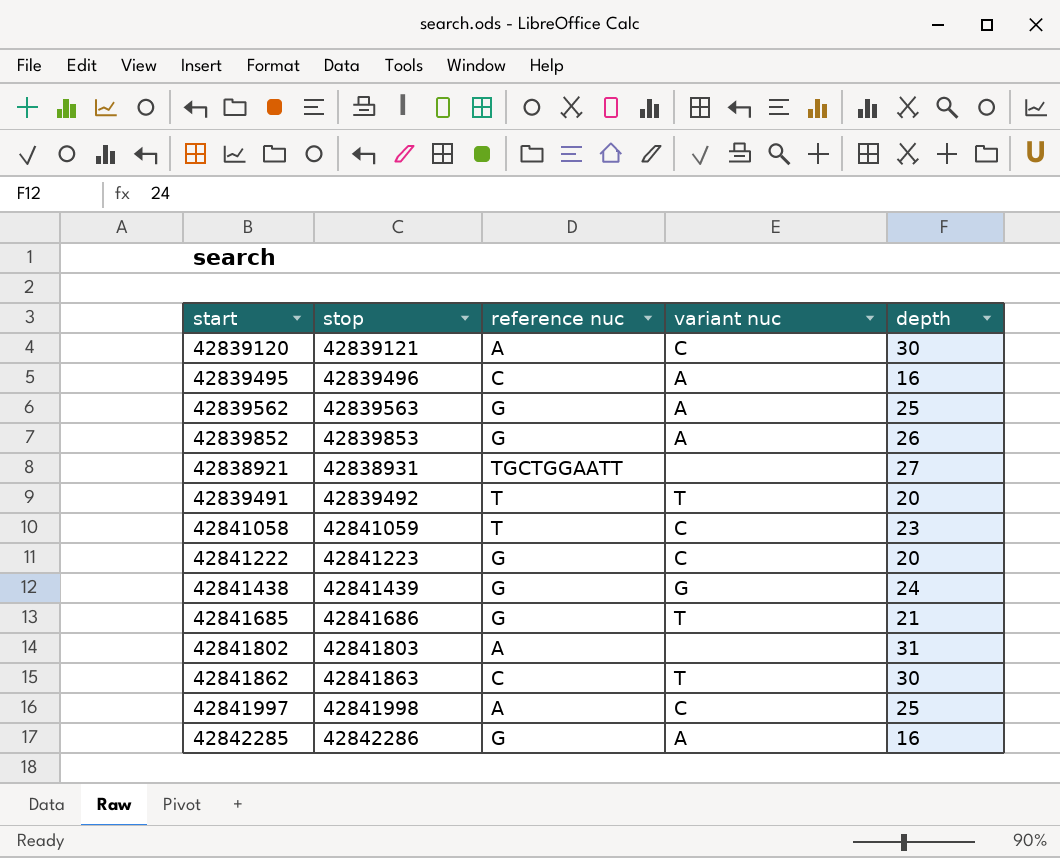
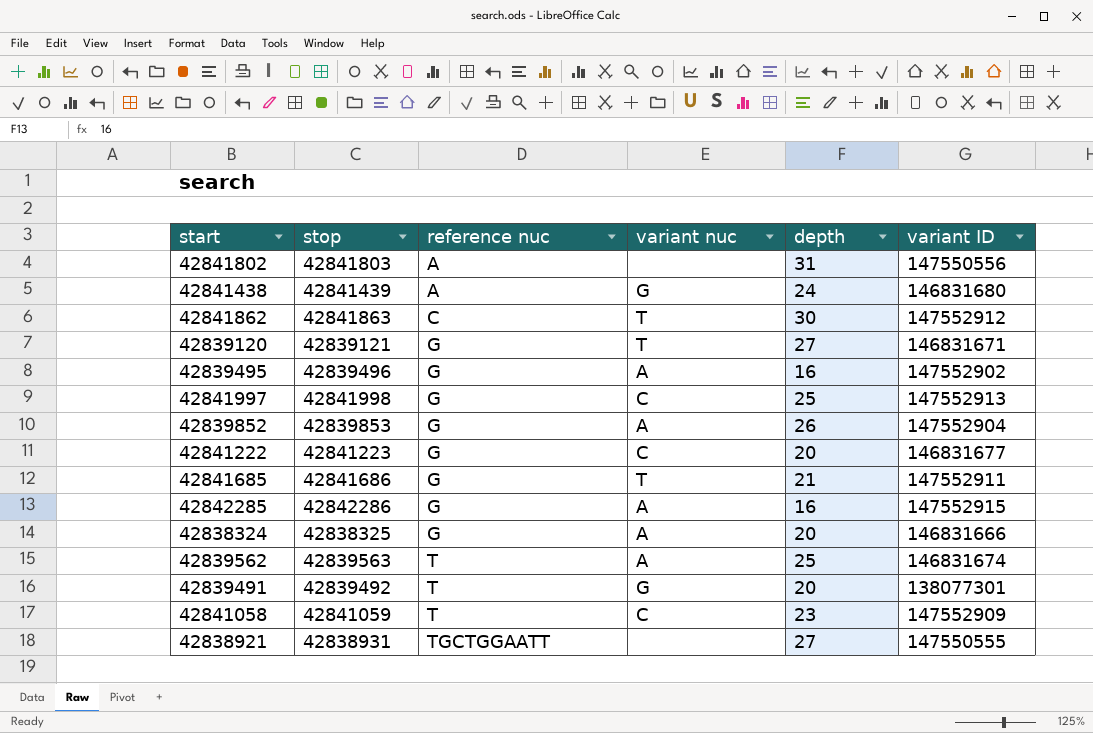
row order: none -> reference nuc ascending
column variant ID | position: none -> 6
42841438 | reference nuc: G -> A
42839120 | reference nuc: A -> G
42839120 | variant nuc: C -> T
42839120 | depth: 30 -> 27
42839495 | reference nuc: C -> G
42841997 | reference nuc: A -> G
row 42838324: none -> 42838325 | G | A | 20 | 146831666
42839562 | reference nuc: G -> T
42839491 | variant nuc: T -> G

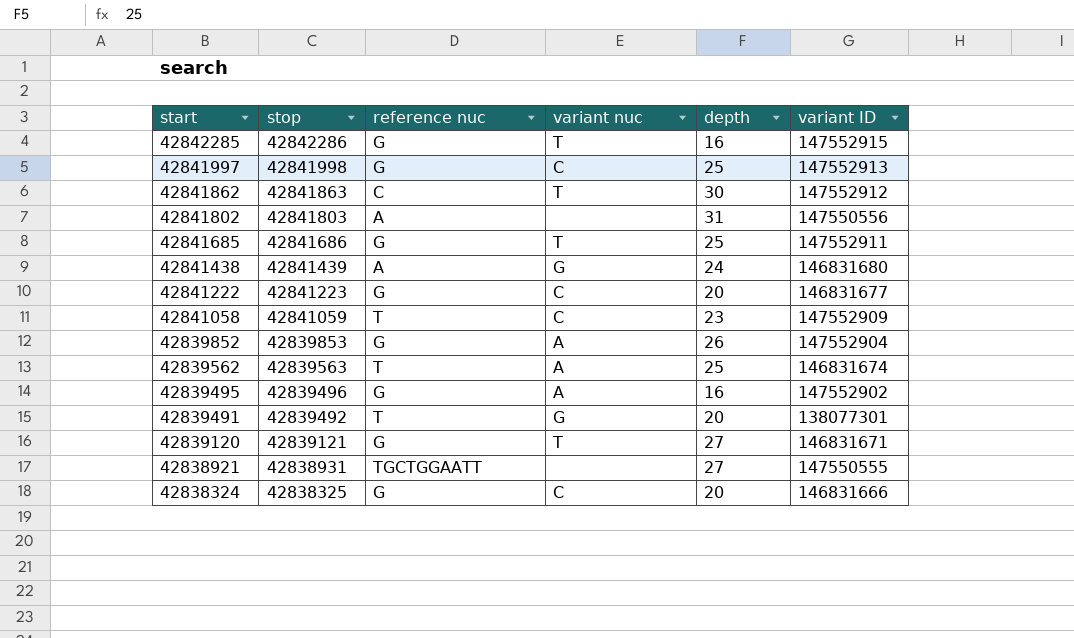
row order: reference nuc ascending -> start descending
42842285 | variant nuc: A -> T
42841685 | depth: 21 -> 25
42838324 | variant nuc: A -> C

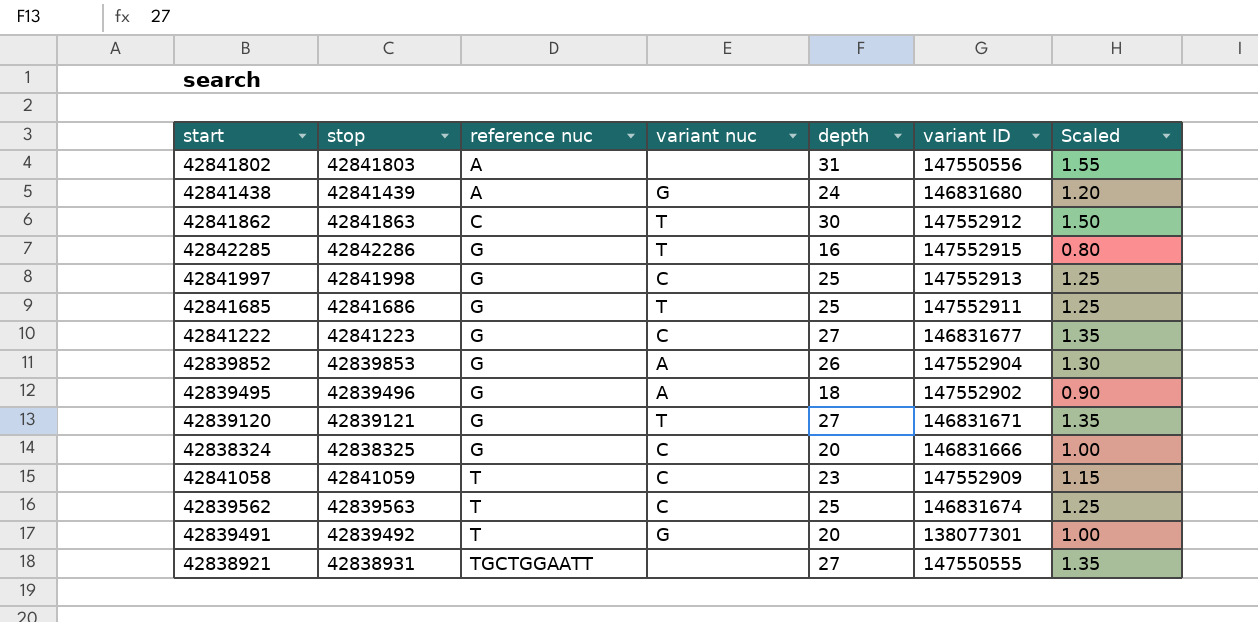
row order: start descending -> reference nuc ascending
column Scaled | formula: none -> [depth] * 0.05
42841222 | depth: 20 -> 27
42839495 | depth: 16 -> 18
42839562 | variant nuc: A -> C

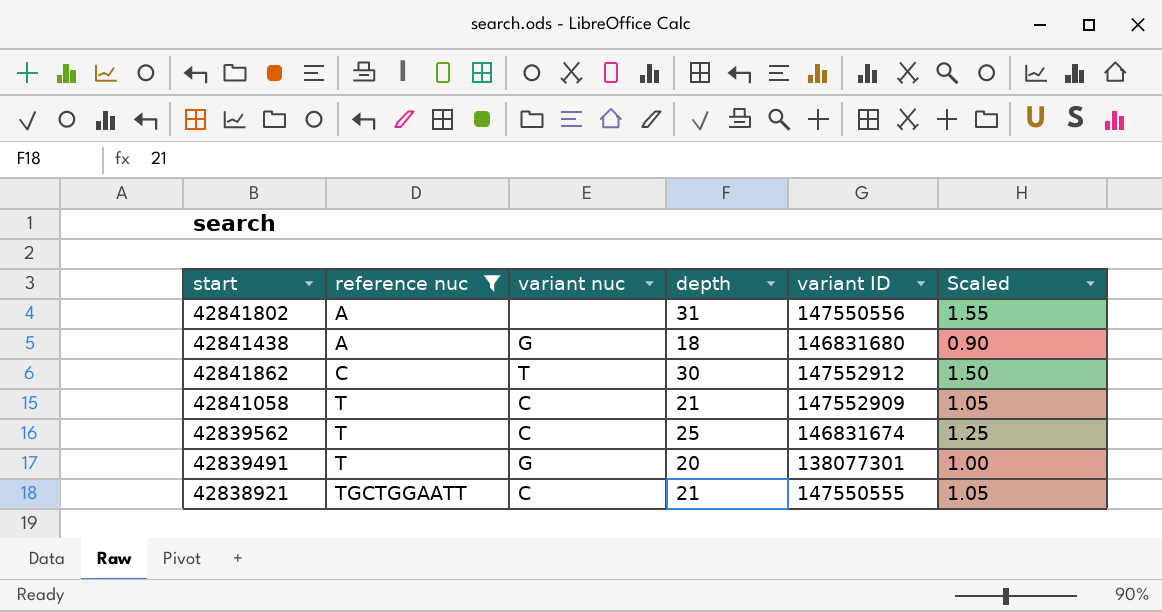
filter: none -> reference nuc != G
column stop | position: 2 -> none
42841438 | depth: 24 -> 18
42841438 | Scaled: 1.20 -> 0.90
42841058 | depth: 23 -> 21
42841058 | Scaled: 1.15 -> 1.05
42838921 | variant nuc: none -> C
42838921 | depth: 27 -> 21
42838921 | Scaled: 1.35 -> 1.05

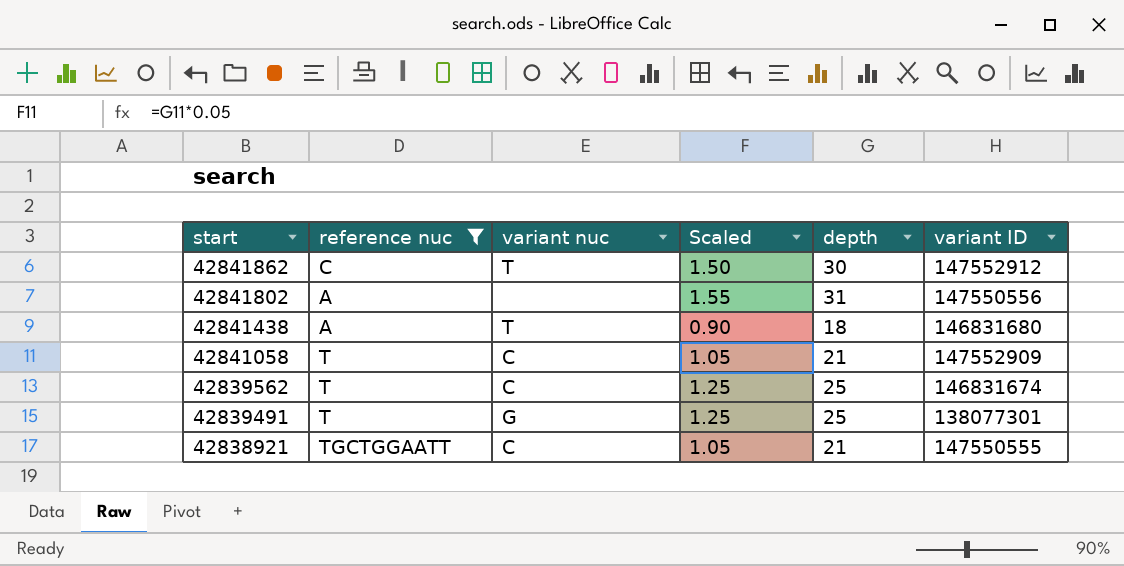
row order: reference nuc ascending -> start descending
column Scaled | position: 6 -> 4
42841438 | variant nuc: G -> T
42839491 | Scaled: 1.00 -> 1.25
42839491 | depth: 20 -> 25

